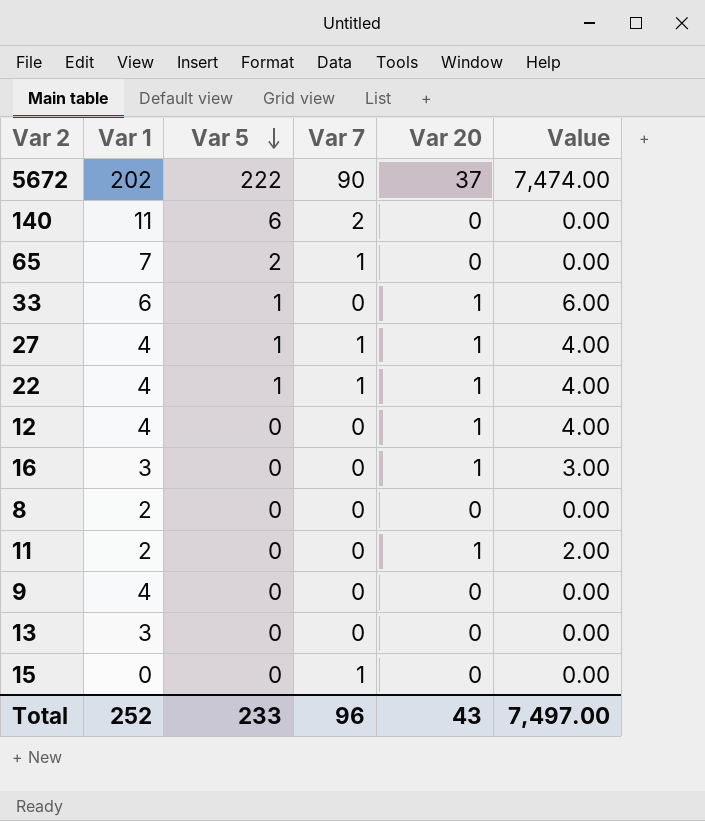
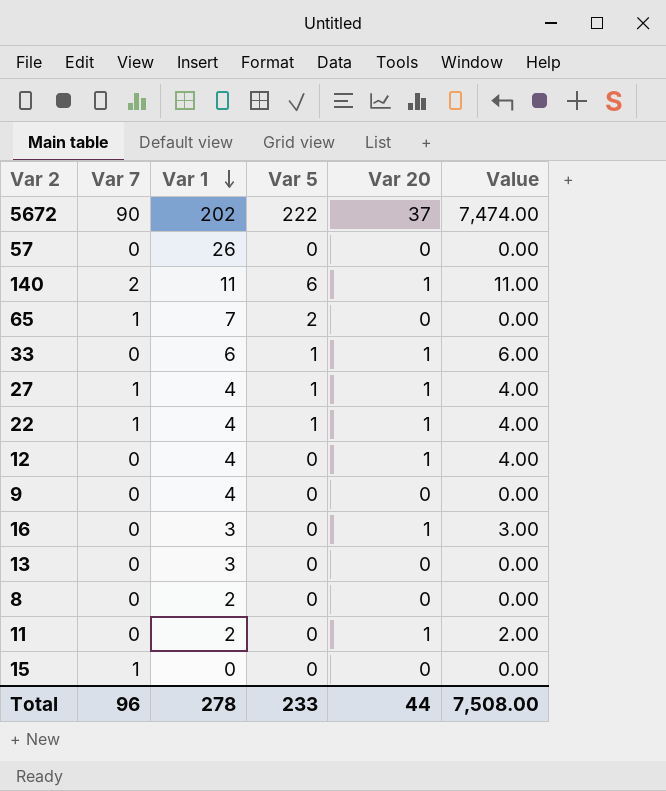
row order: Var 5 descending -> Var 1 descending
column Var 7 | position: 4 -> 2
row 57: none -> 0 | 26 | 0 | 0 | 0.00
140 | Var 20: 0 -> 1
140 | Value: 0.00 -> 11.00
Total | Var 1: 252 -> 278
Total | Var 20: 43 -> 44
Total | Value: 7,497.00 -> 7,508.00

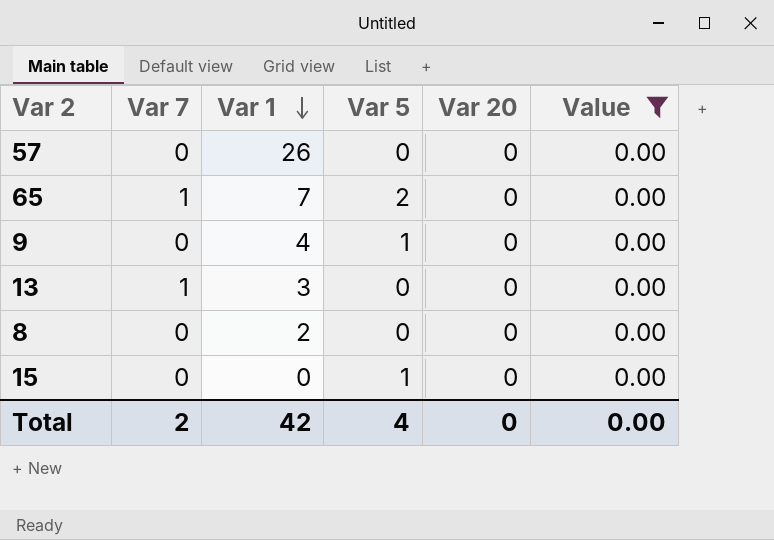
filter: none -> Value = 0.00
9 | Var 5: 0 -> 1
13 | Var 7: 0 -> 1
15 | Var 7: 1 -> 0
15 | Var 5: 0 -> 1
Total | Var 7: 96 -> 2
Total | Var 1: 278 -> 42
Total | Var 5: 233 -> 4
Total | Var 20: 44 -> 0
Total | Value: 7,508.00 -> 0.00

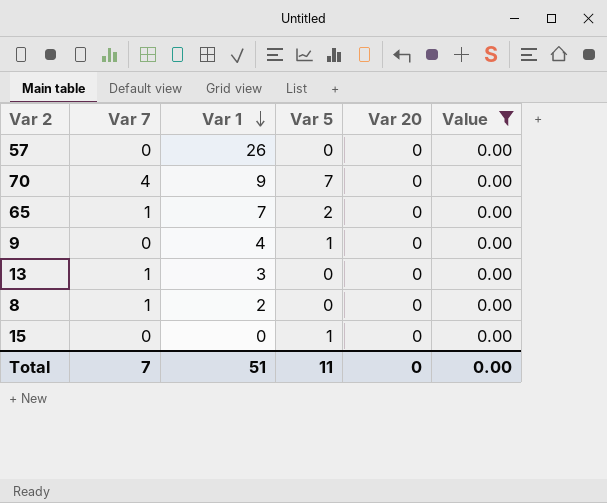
row 70: none -> 4 | 9 | 7 | 0 | 0.00
8 | Var 7: 0 -> 1
Total | Var 7: 2 -> 7
Total | Var 1: 42 -> 51
Total | Var 5: 4 -> 11

